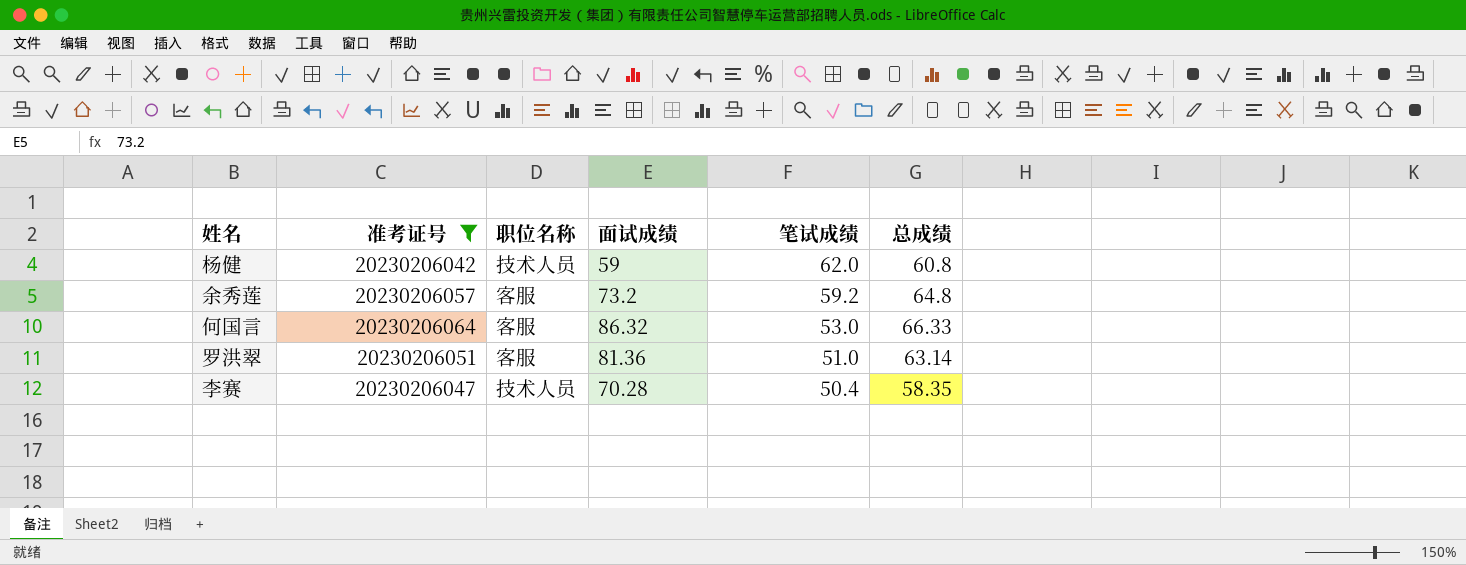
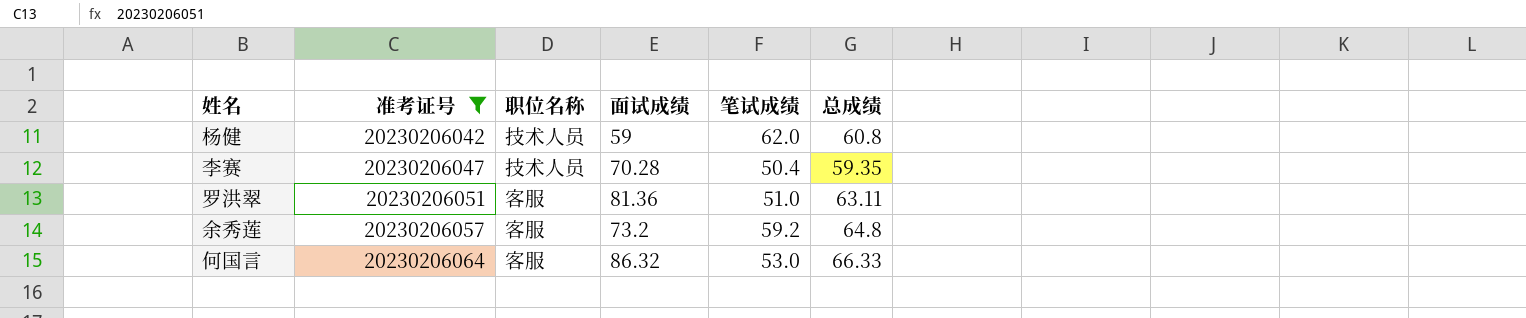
row order: 笔试成绩 descending -> 准考证号 ascending
李赛 | 总成绩: 58.35 -> 59.35
罗洪翠 | 总成绩: 63.14 -> 63.11

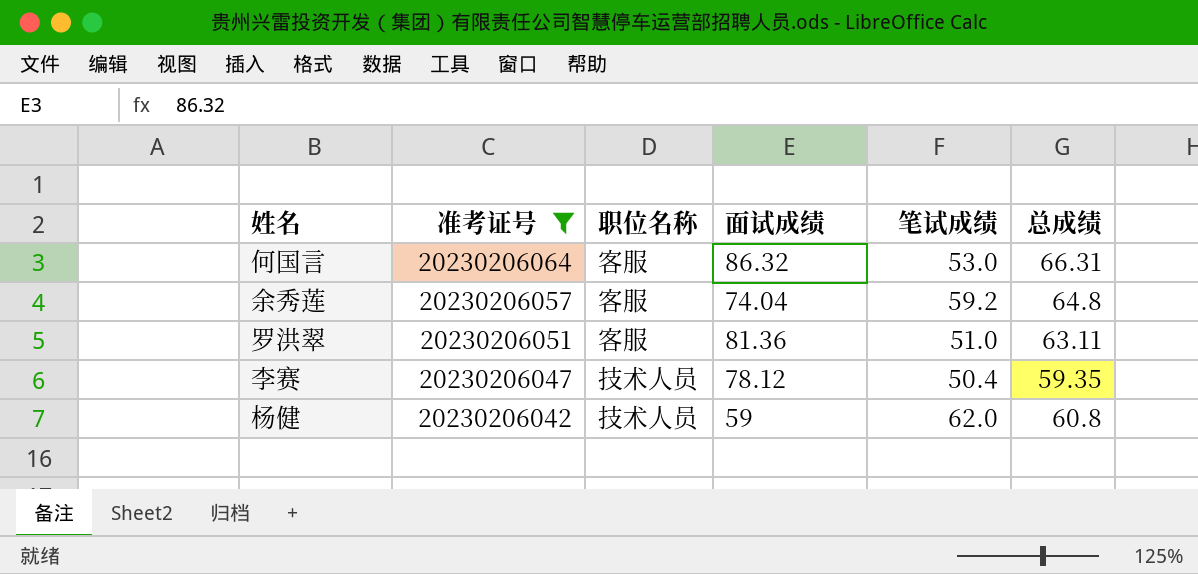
row order: 准考证号 ascending -> 准考证号 descending
何国言 | 总成绩: 66.33 -> 66.31
余秀莲 | 面试成绩: 73.2 -> 74.04
李赛 | 面试成绩: 70.28 -> 78.12

